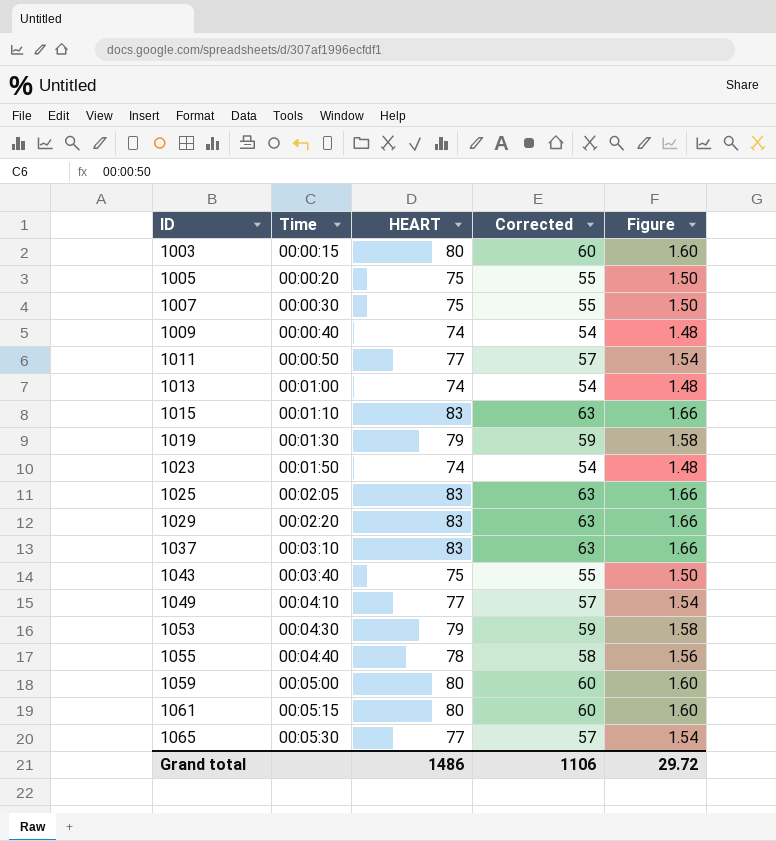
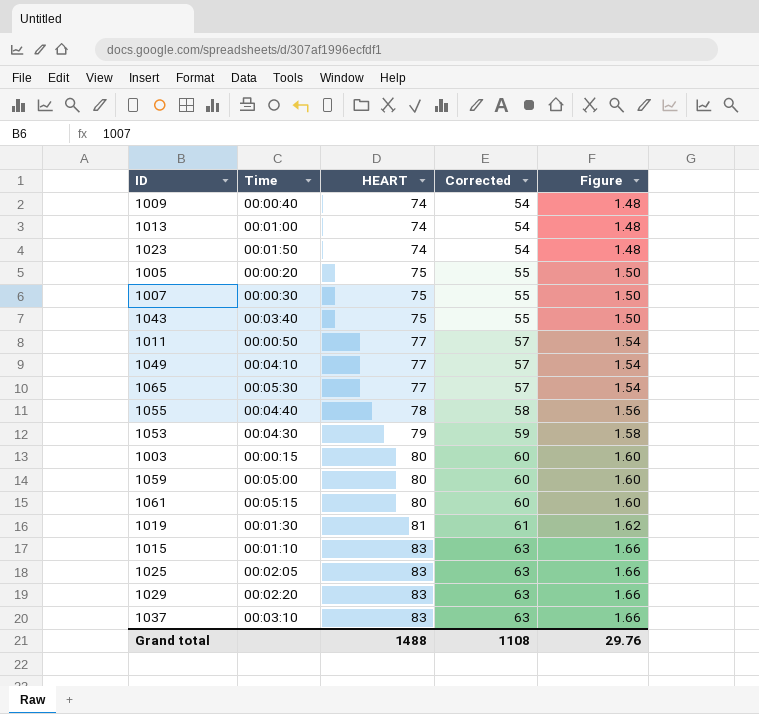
row order: ID ascending -> HEART ascending
1019 | HEART: 79 -> 81
1019 | Corrected: 59 -> 61
1019 | Figure: 1.58 -> 1.62
Grand total | HEART: 1486 -> 1488
Grand total | Corrected: 1106 -> 1108
Grand total | Figure: 29.72 -> 29.76

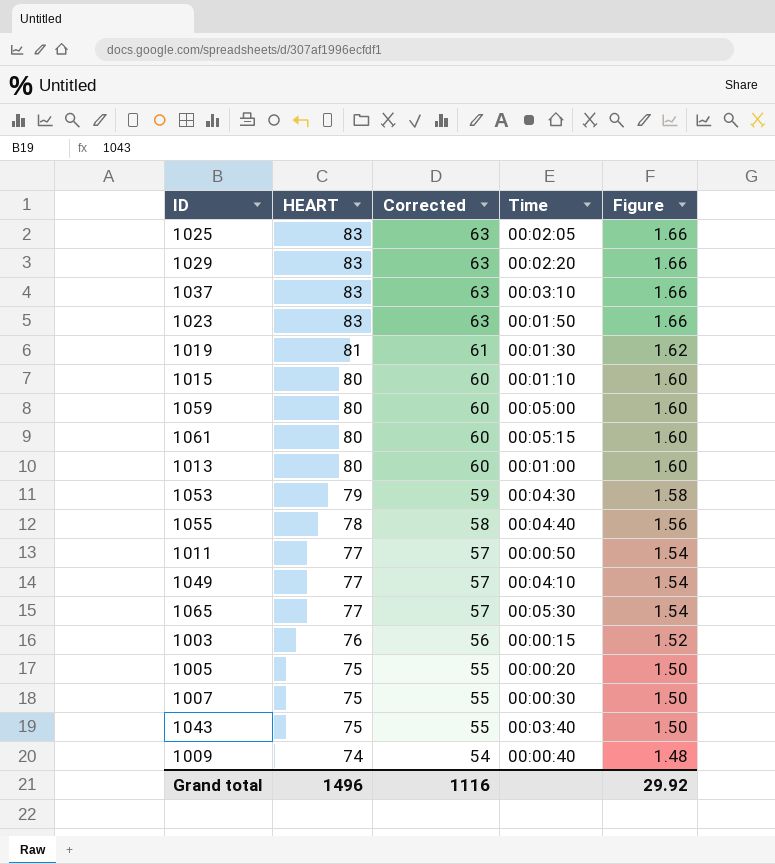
row order: HEART ascending -> HEART descending
column Time | position: 2 -> 4
1023 | HEART: 74 -> 83
1023 | Corrected: 54 -> 63
1023 | Figure: 1.48 -> 1.66
1015 | HEART: 83 -> 80
1015 | Corrected: 63 -> 60
1015 | Figure: 1.66 -> 1.60
1013 | HEART: 74 -> 80
1013 | Corrected: 54 -> 60
1013 | Figure: 1.48 -> 1.60
1003 | HEART: 80 -> 76
1003 | Corrected: 60 -> 56
1003 | Figure: 1.60 -> 1.52
Grand total | HEART: 1488 -> 1496
Grand total | Corrected: 1108 -> 1116
Grand total | Figure: 29.76 -> 29.92

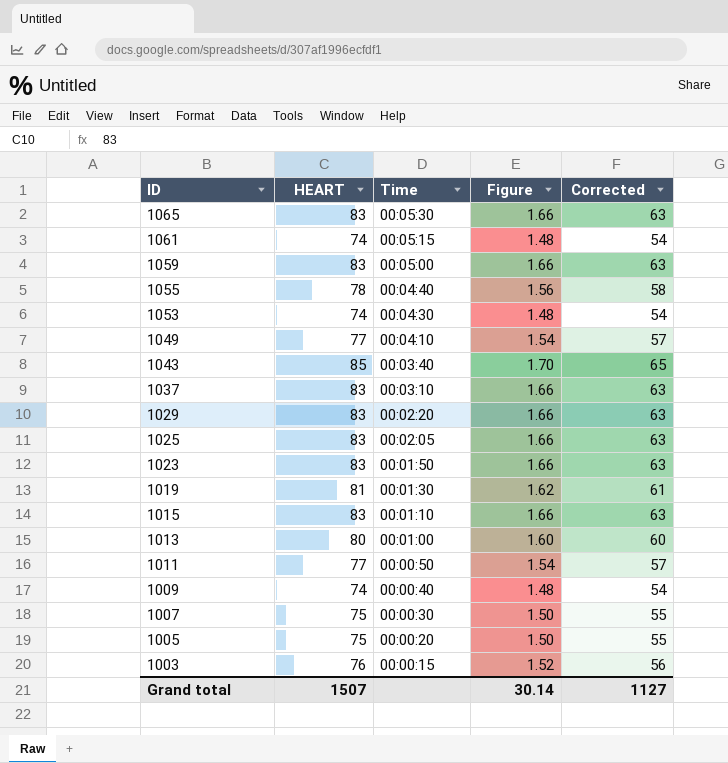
row order: HEART descending -> ID descending
column Corrected | position: 3 -> 5
1065 | HEART: 77 -> 83
1065 | Figure: 1.54 -> 1.66
1065 | Corrected: 57 -> 63
1061 | HEART: 80 -> 74
1061 | Figure: 1.60 -> 1.48
1061 | Corrected: 60 -> 54
1059 | HEART: 80 -> 83
1059 | Figure: 1.60 -> 1.66
1059 | Corrected: 60 -> 63
1053 | HEART: 79 -> 74
1053 | Figure: 1.58 -> 1.48
1053 | Corrected: 59 -> 54
1043 | HEART: 75 -> 85
1043 | Figure: 1.50 -> 1.70
1043 | Corrected: 55 -> 65
1015 | HEART: 80 -> 83
1015 | Figure: 1.60 -> 1.66
1015 | Corrected: 60 -> 63
Grand total | HEART: 1496 -> 1507
Grand total | Figure: 29.92 -> 30.14
Grand total | Corrected: 1116 -> 1127

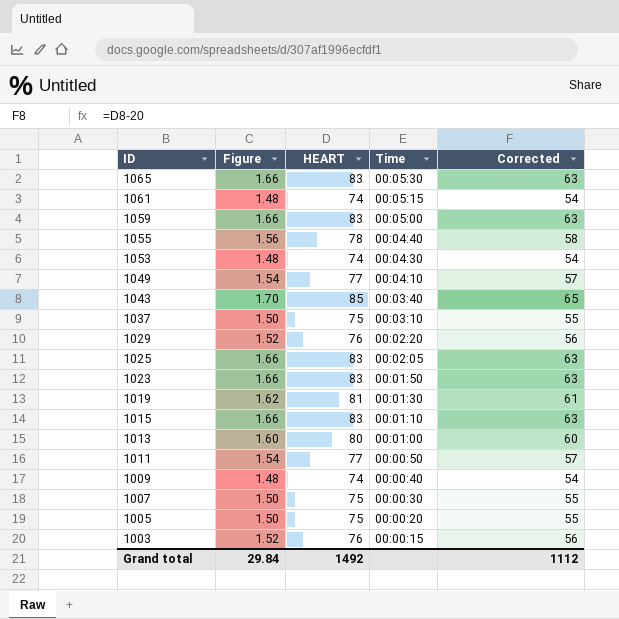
column Figure | position: 4 -> 2
1037 | Figure: 1.66 -> 1.50
1037 | HEART: 83 -> 75
1037 | Corrected: 63 -> 55
1029 | Figure: 1.66 -> 1.52
1029 | HEART: 83 -> 76
1029 | Corrected: 63 -> 56
Grand total | Figure: 30.14 -> 29.84
Grand total | HEART: 1507 -> 1492
Grand total | Corrected: 1127 -> 1112

